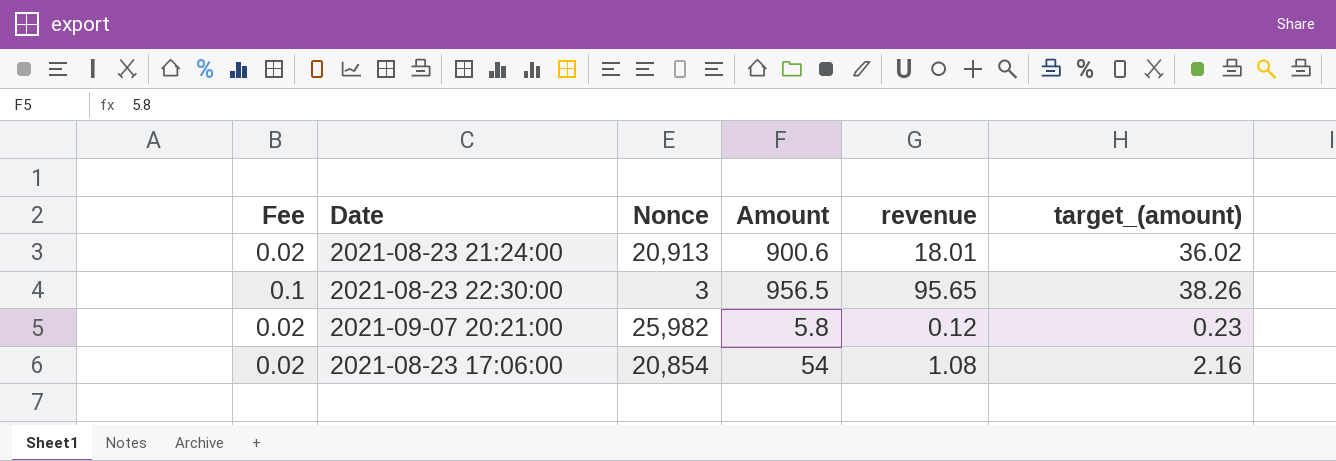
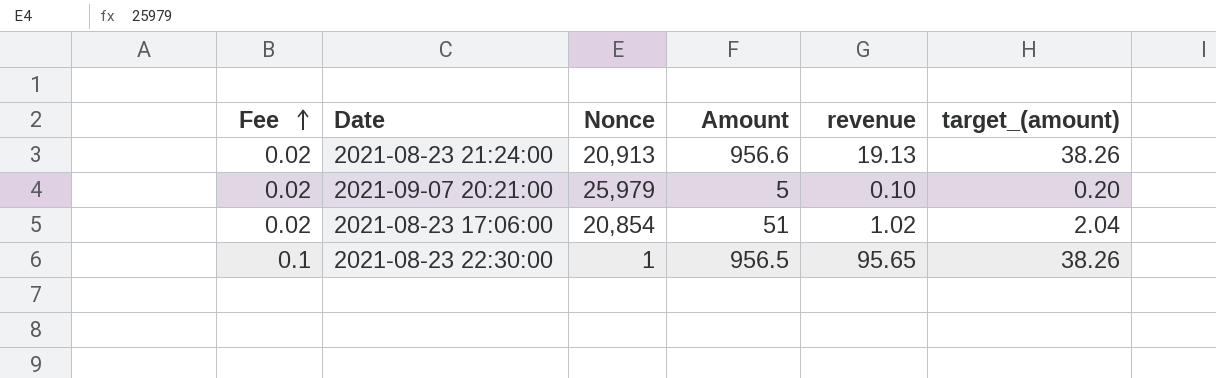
row order: none -> Fee ascending
2021-08-23 21:24:00 | Amount: 900.6 -> 956.6
2021-08-23 21:24:00 | revenue: 18.01 -> 19.13
2021-08-23 21:24:00 | target_(amount): 36.02 -> 38.26
2021-09-07 20:21:00 | Nonce: 25,982 -> 25,979
2021-09-07 20:21:00 | Amount: 5.8 -> 5
2021-09-07 20:21:00 | revenue: 0.12 -> 0.10
2021-09-07 20:21:00 | target_(amount): 0.23 -> 0.20
2021-08-23 17:06:00 | Amount: 54 -> 51
2021-08-23 17:06:00 | revenue: 1.08 -> 1.02
2021-08-23 17:06:00 | target_(amount): 2.16 -> 2.04
2021-08-23 22:30:00 | Nonce: 3 -> 1

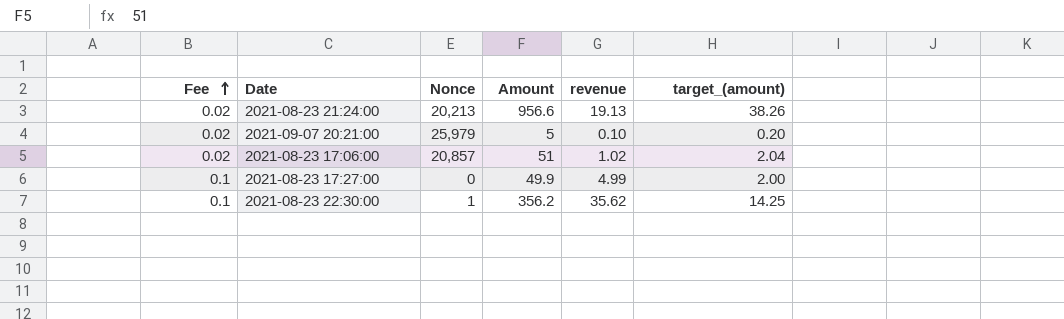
2021-08-23 21:24:00 | Nonce: 20,913 -> 20,213
2021-08-23 17:06:00 | Nonce: 20,854 -> 20,857
row 2021-08-23 17:27:00: none -> 0.1 | 0 | 49.9 | 4.99 | 2.00
2021-08-23 22:30:00 | Amount: 956.5 -> 356.2
2021-08-23 22:30:00 | revenue: 95.65 -> 35.62
2021-08-23 22:30:00 | target_(amount): 38.26 -> 14.25

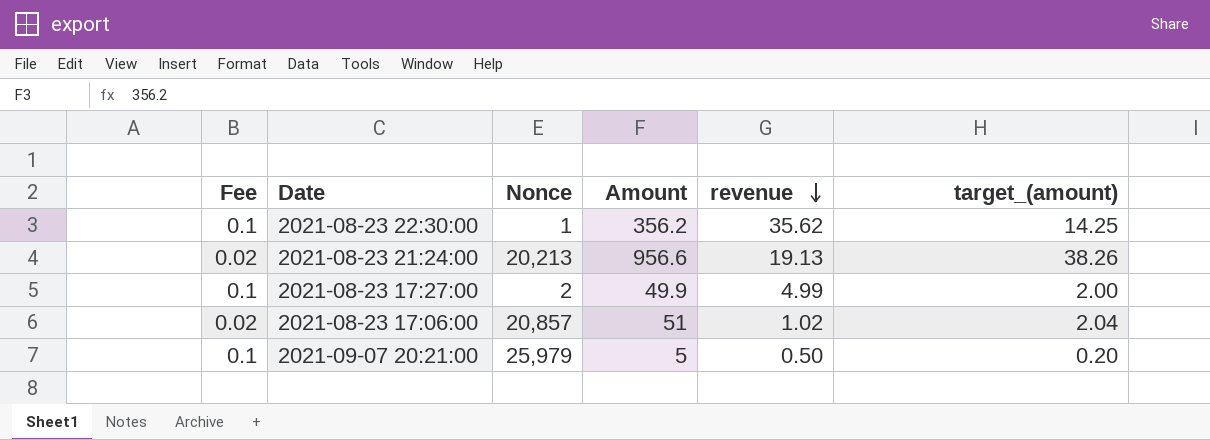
row order: Fee ascending -> revenue descending
2021-08-23 17:27:00 | Nonce: 0 -> 2
2021-09-07 20:21:00 | Fee: 0.02 -> 0.1
2021-09-07 20:21:00 | revenue: 0.10 -> 0.50

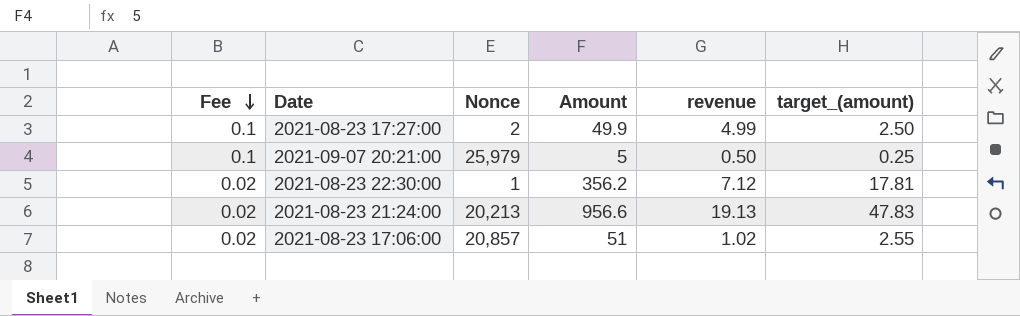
row order: revenue descending -> Fee descending
column target_(amount) | formula: [Amount] * 0.04 -> [Amount] * 0.05
2021-08-23 22:30:00 | Fee: 0.1 -> 0.02
2021-08-23 22:30:00 | revenue: 35.62 -> 7.12

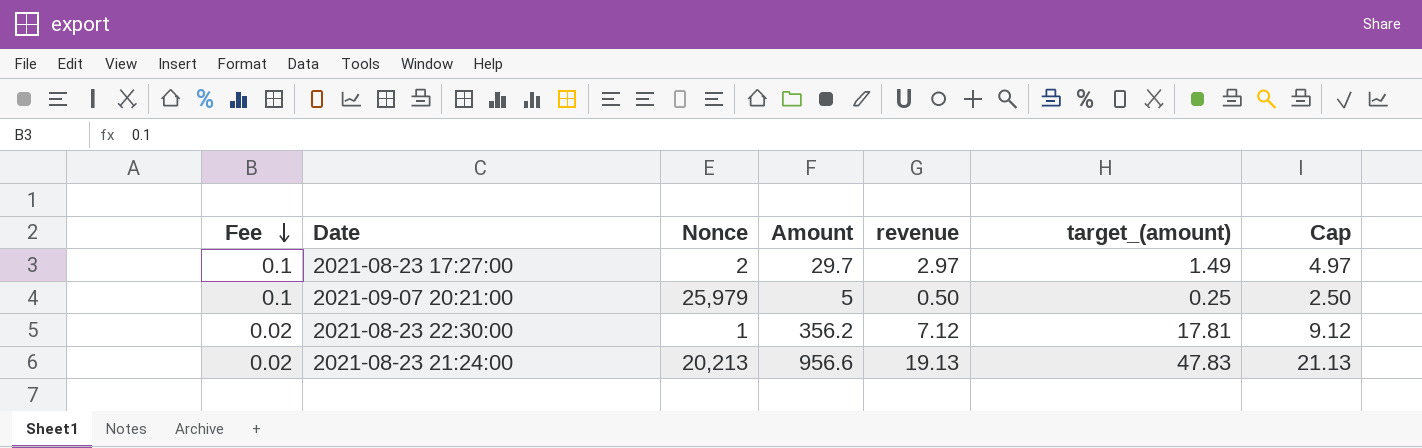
column Cap | formula: none -> [revenue] + 2
row 2021-08-23 17:06:00: 0.02 | 20,857 | 51 | 1.02 | 2.55 -> none
2021-08-23 17:27:00 | Amount: 49.9 -> 29.7
2021-08-23 17:27:00 | revenue: 4.99 -> 2.97
2021-08-23 17:27:00 | target_(amount): 2.50 -> 1.49

